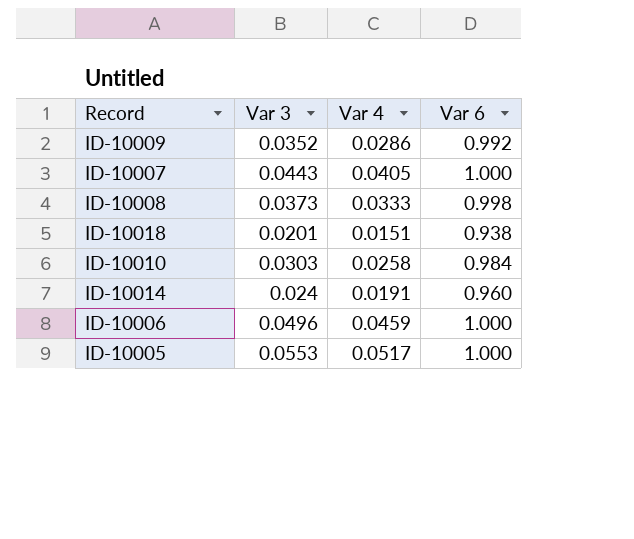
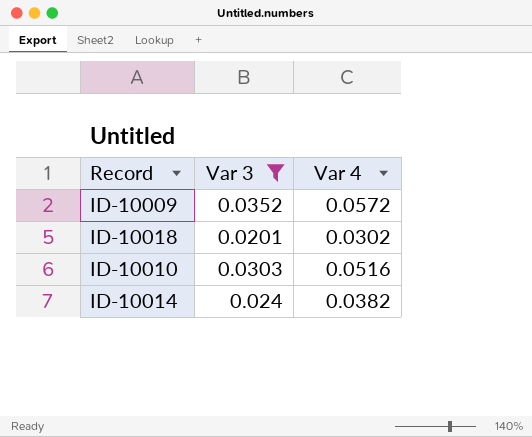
filter: none -> Var 3 <= 0.0352
column Var 6 | position: 4 -> none
ID-10009 | Var 4: 0.0286 -> 0.0572
ID-10018 | Var 4: 0.0151 -> 0.0302
ID-10010 | Var 4: 0.0258 -> 0.0516
ID-10014 | Var 4: 0.0191 -> 0.0382

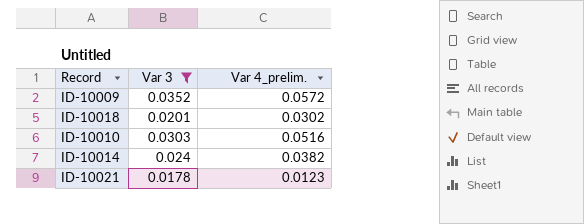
column name: Var 4 -> Var 4_prelim.
row ID-10021: none -> 0.0178 | 0.0123

